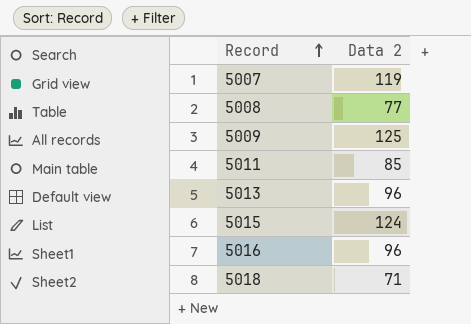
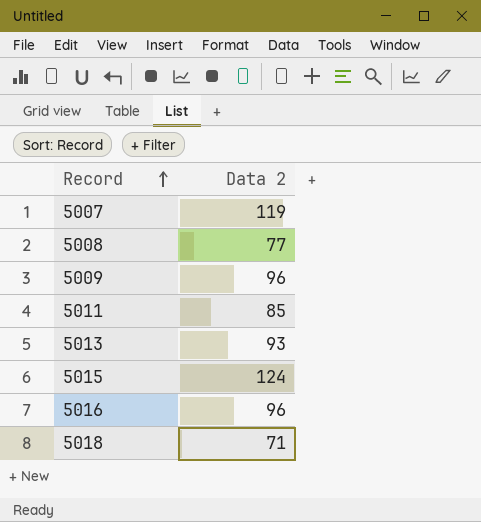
5009 | Data 2: 125 -> 96
5013 | Data 2: 96 -> 93

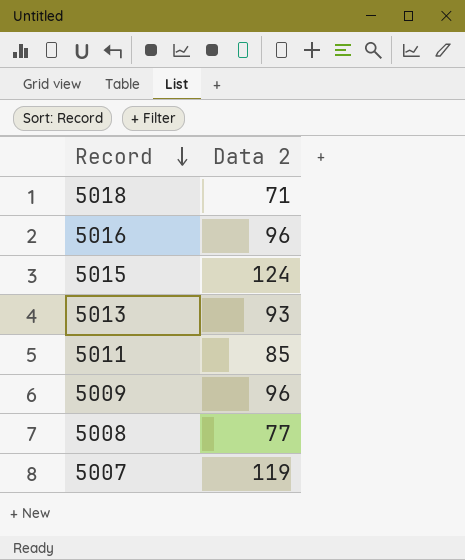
row order: Record ascending -> Record descending

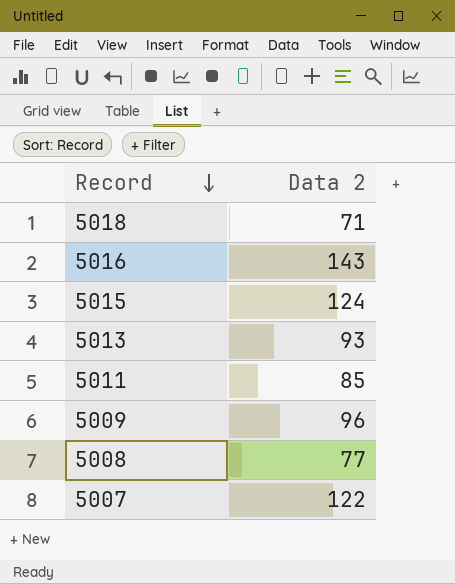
5016 | Data 2: 96 -> 143
5007 | Data 2: 119 -> 122

